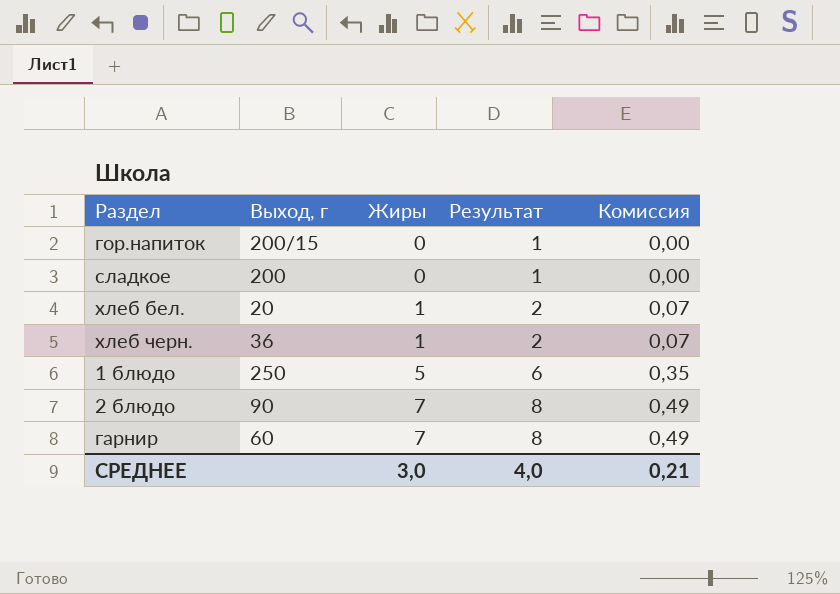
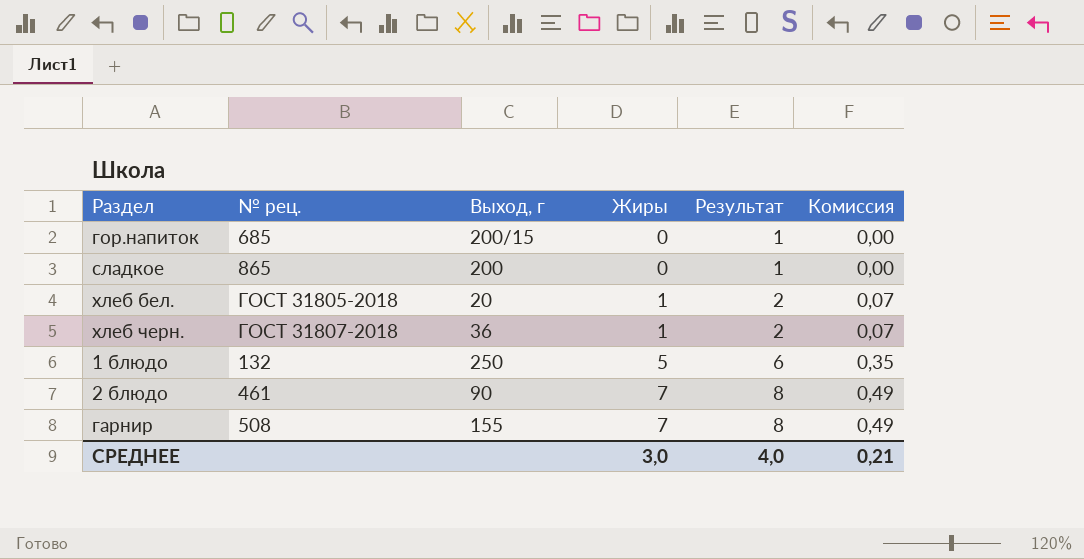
column № рец. | position: none -> 2
гарнир | Выход, г: 60 -> 155

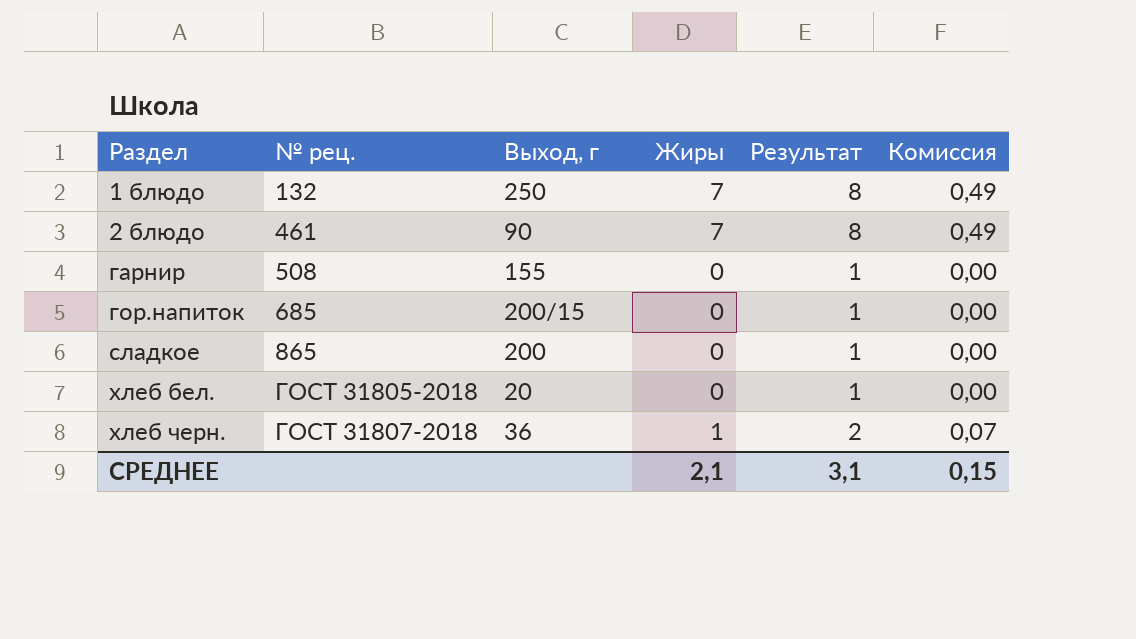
row order: Жиры ascending -> Раздел ascending
1 блюдо | Жиры: 5 -> 7
1 блюдо | Результат: 6 -> 8
1 блюдо | Комиссия: 0,35 -> 0,49
гарнир | Жиры: 7 -> 0
гарнир | Результат: 8 -> 1
гарнир | Комиссия: 0,49 -> 0,00
хлеб бел. | Жиры: 1 -> 0
хлеб бел. | Результат: 2 -> 1
хлеб бел. | Комиссия: 0,07 -> 0,00
СРЕДНЕЕ | Жиры: 3,0 -> 2,1
СРЕДНЕЕ | Результат: 4,0 -> 3,1
СРЕДНЕЕ | Комиссия: 0,21 -> 0,15

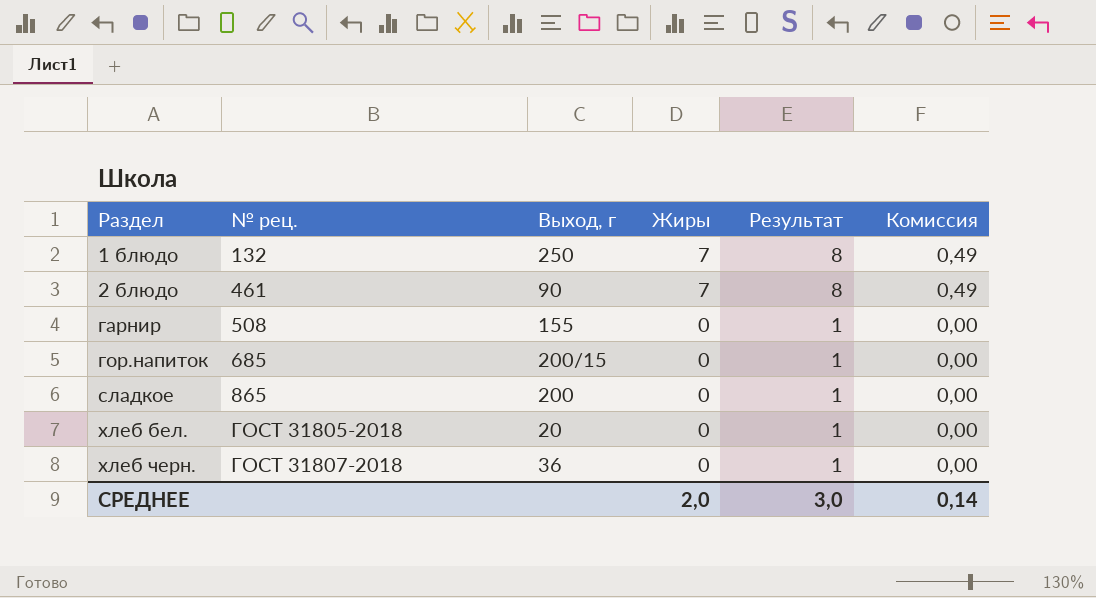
хлеб черн. | Жиры: 1 -> 0
хлеб черн. | Результат: 2 -> 1
хлеб черн. | Комиссия: 0,07 -> 0,00
СРЕДНЕЕ | Жиры: 2,1 -> 2,0
СРЕДНЕЕ | Результат: 3,1 -> 3,0
СРЕДНЕЕ | Комиссия: 0,15 -> 0,14

